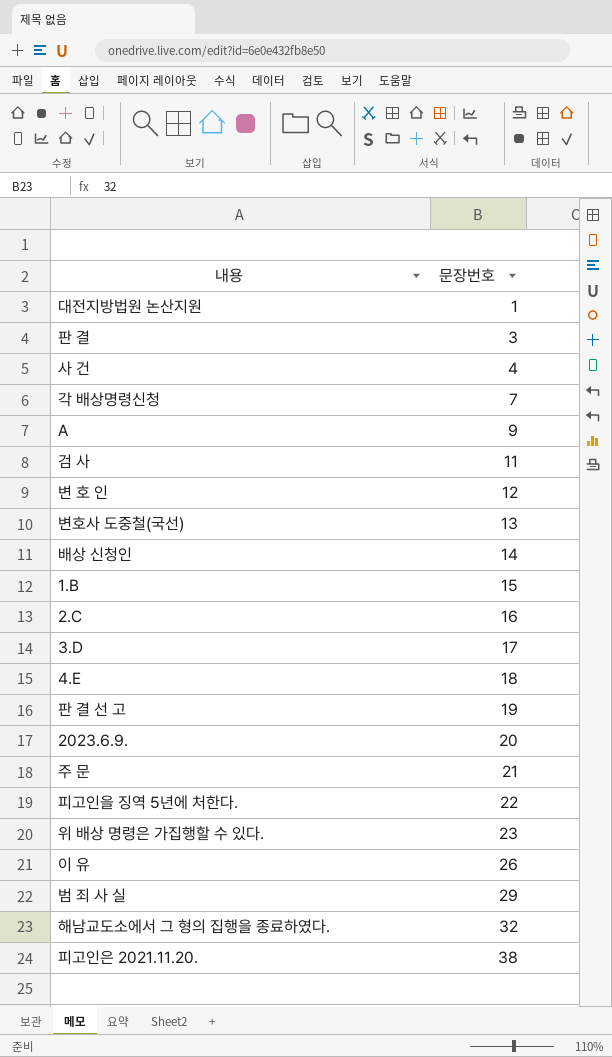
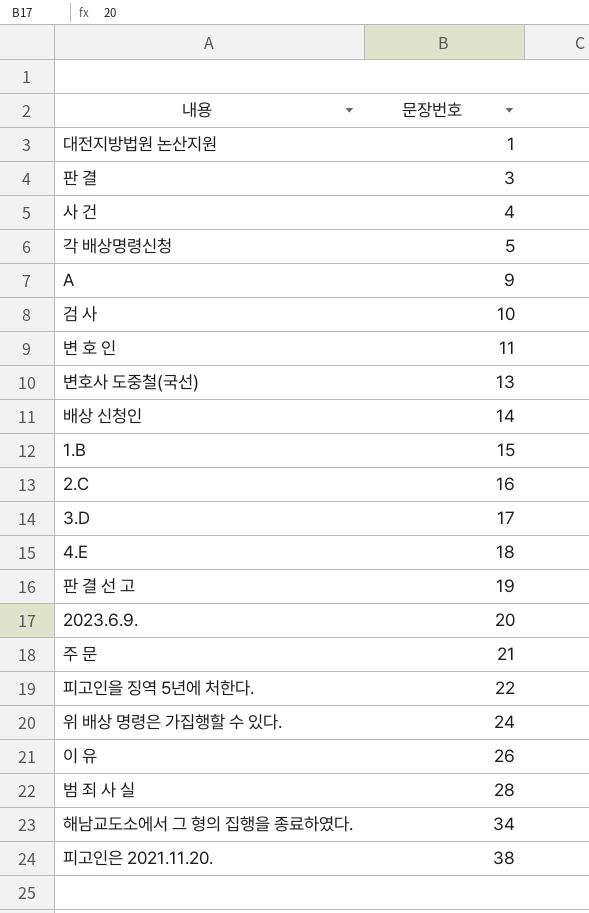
각 배상명령신청 | 문장번호: 7 -> 5
검 사 | 문장번호: 11 -> 10
변 호 인 | 문장번호: 12 -> 11
위 배상 명령은 가집행할 수 있다. | 문장번호: 23 -> 24
범 죄 사 실 | 문장번호: 29 -> 28
해남교도소에서 그 형의 집행을 종료하였다. | 문장번호: 32 -> 34

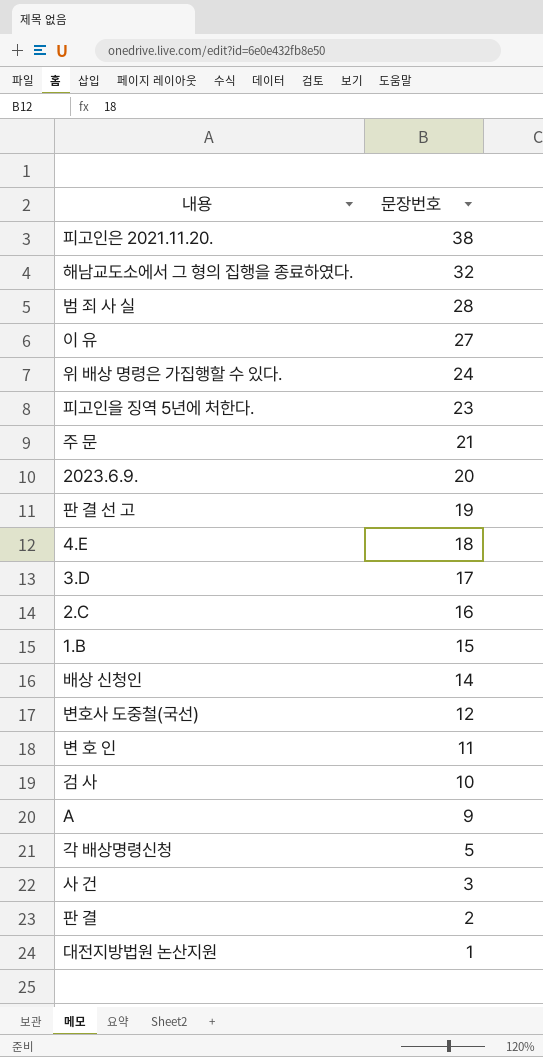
row order: 문장번호 ascending -> 문장번호 descending
해남교도소에서 그 형의 집행을 종료하였다. | 문장번호: 34 -> 32
이 유 | 문장번호: 26 -> 27
피고인을 징역 5년에 처한다. | 문장번호: 22 -> 23
변호사 도중철(국선) | 문장번호: 13 -> 12
사 건 | 문장번호: 4 -> 3
판 결 | 문장번호: 3 -> 2

